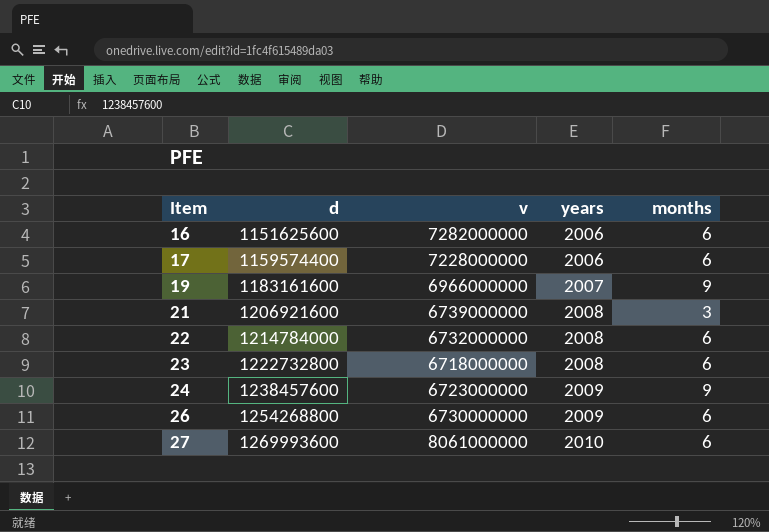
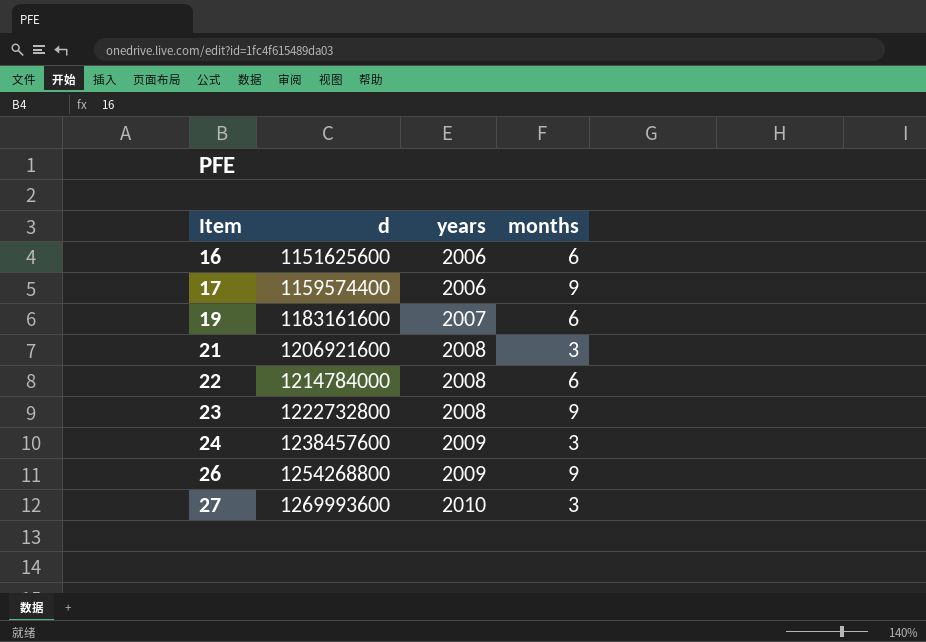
column v | position: 3 -> none
17 | months: 6 -> 9
19 | months: 9 -> 6
23 | months: 6 -> 9
24 | months: 9 -> 3
26 | months: 6 -> 9
27 | months: 6 -> 3

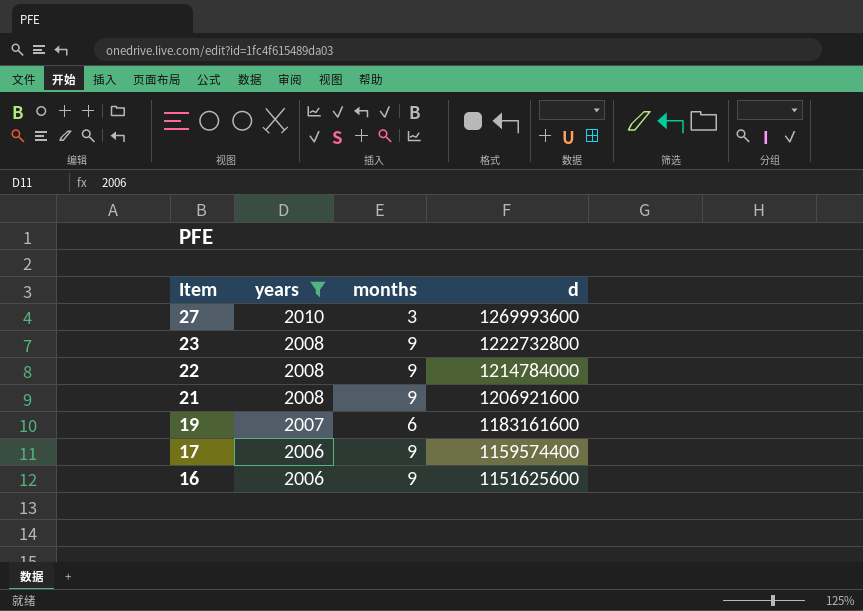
filter: none -> years != 2009
row order: Item ascending -> Item descending
column d | position: 2 -> 4
22 | months: 6 -> 9
21 | months: 3 -> 9
16 | months: 6 -> 9

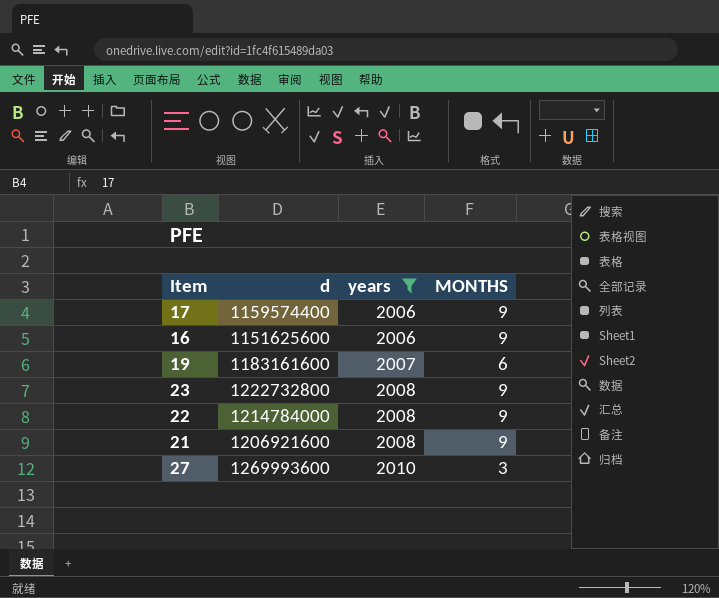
row order: Item descending -> years ascending
column d | position: 4 -> 2
column name: months -> MONTHS

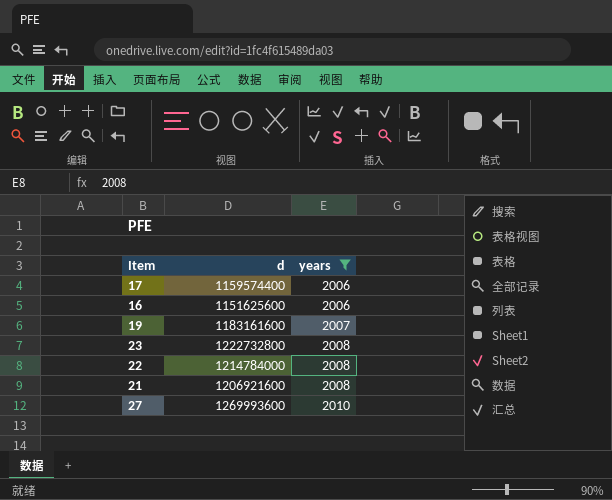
column MONTHS | position: 4 -> none

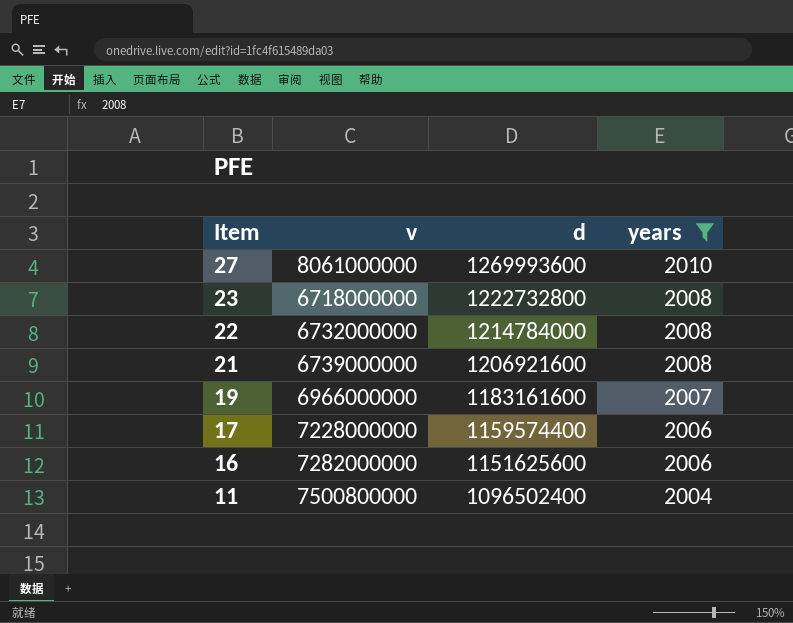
row order: years ascending -> Item descending
column v | position: none -> 2
row 11: none -> 7500800000 | 1096502400 | 2004

